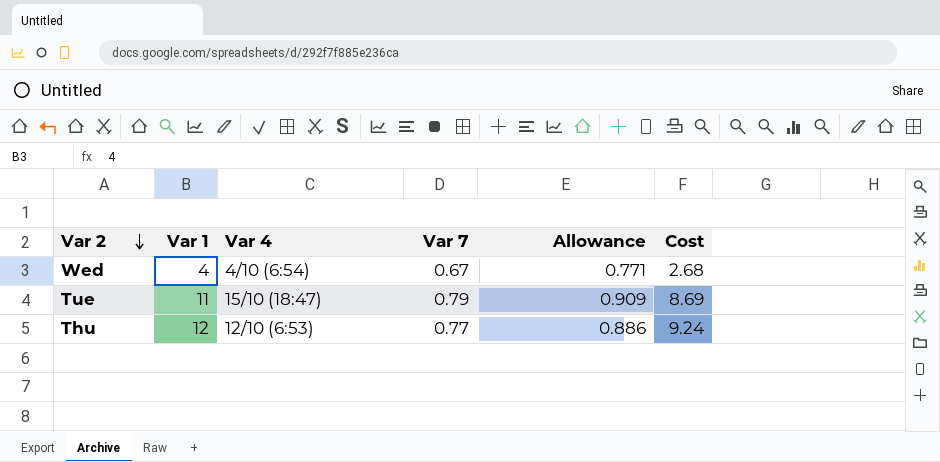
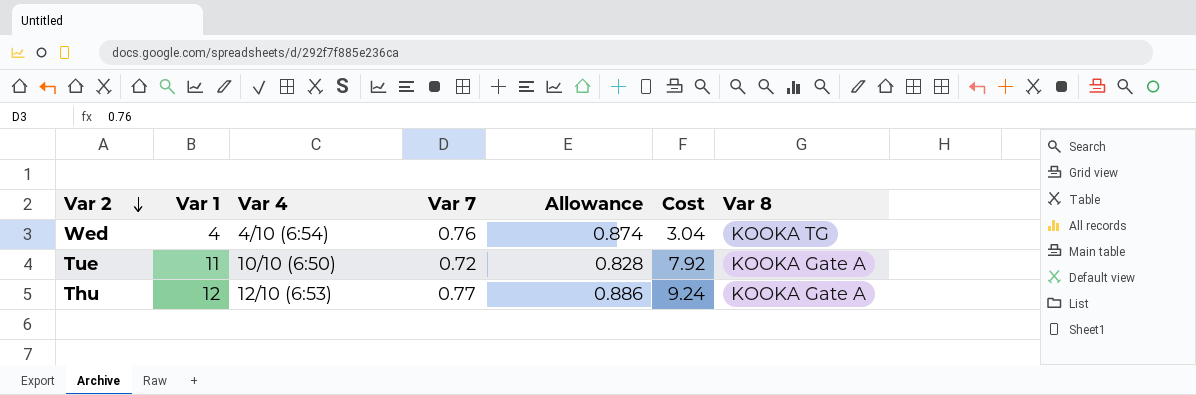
column Var 8 | position: none -> 7
Wed | Var 7: 0.67 -> 0.76
Wed | Allowance: 0.771 -> 0.874
Wed | Cost: 2.68 -> 3.04
Tue | Var 4: 15/10 (18:47) -> 10/10 (6:50)
Tue | Var 7: 0.79 -> 0.72
Tue | Allowance: 0.909 -> 0.828
Tue | Cost: 8.69 -> 7.92

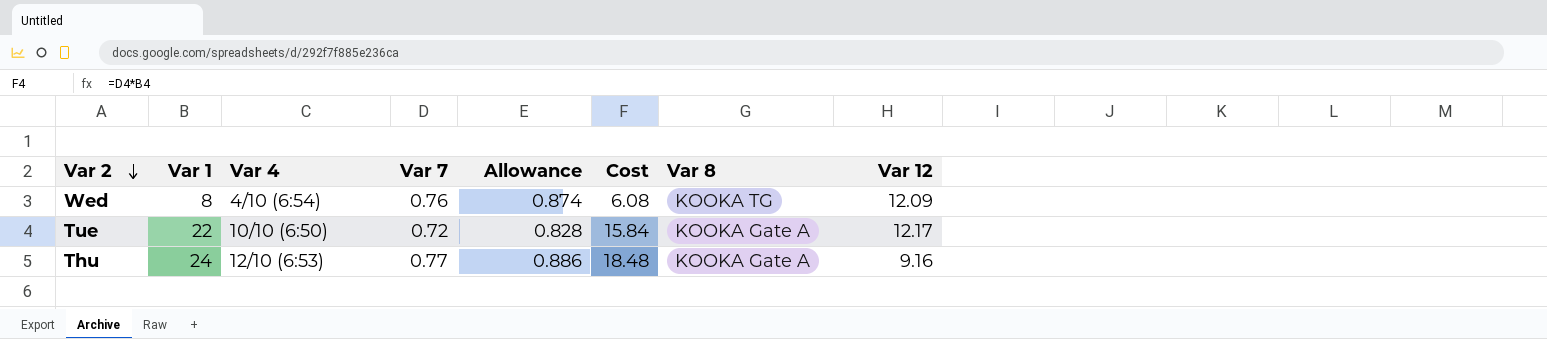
column Var 12 | position: none -> 8
Wed | Var 1: 4 -> 8
Wed | Cost: 3.04 -> 6.08
Tue | Var 1: 11 -> 22
Tue | Cost: 7.92 -> 15.84
Thu | Var 1: 12 -> 24
Thu | Cost: 9.24 -> 18.48

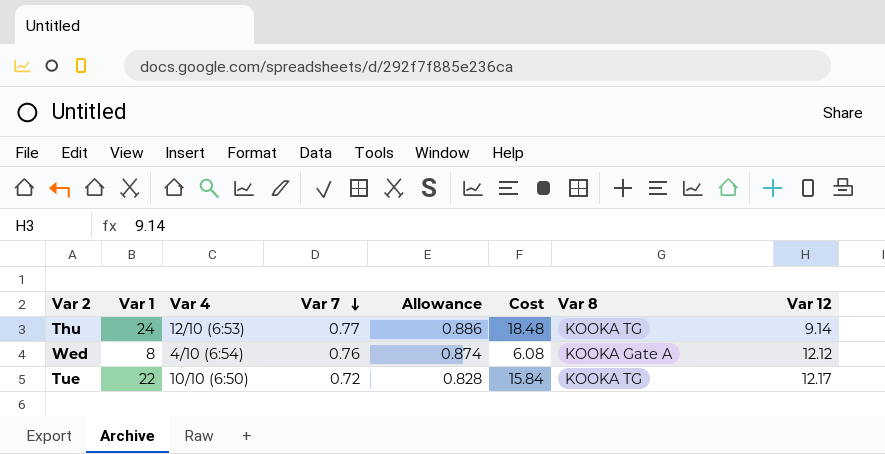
row order: Var 2 descending -> Var 7 descending
Thu | Var 8: KOOKA Gate A -> KOOKA TG
Thu | Var 12: 9.16 -> 9.14
Wed | Var 8: KOOKA TG -> KOOKA Gate A
Wed | Var 12: 12.09 -> 12.12
Tue | Var 8: KOOKA Gate A -> KOOKA TG

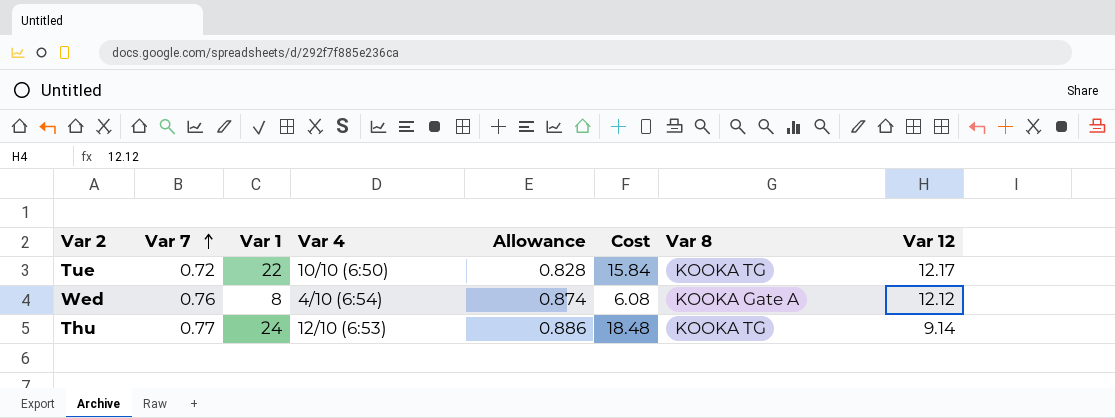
row order: Var 7 descending -> Var 7 ascending
column Var 7 | position: 4 -> 2

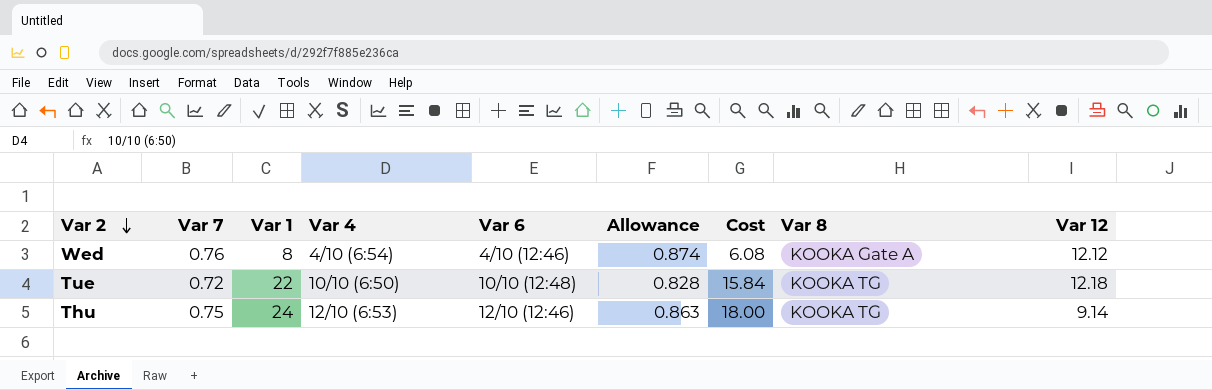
row order: Var 7 ascending -> Var 2 descending
column Var 6 | position: none -> 5
Tue | Var 12: 12.17 -> 12.18
Thu | Var 7: 0.77 -> 0.75
Thu | Allowance: 0.886 -> 0.863
Thu | Cost: 18.48 -> 18.00

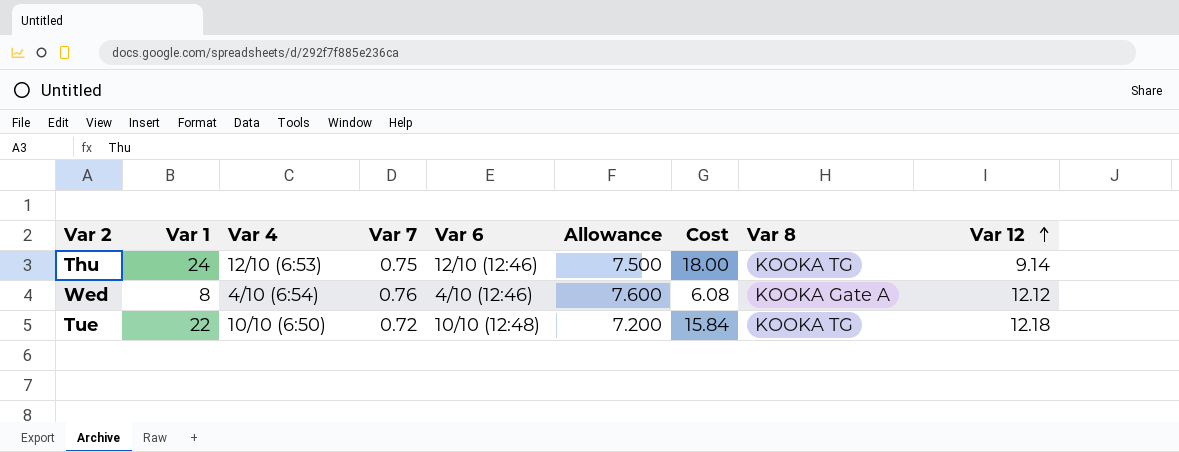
row order: Var 2 descending -> Var 12 ascending
column Var 7 | position: 2 -> 4
column Allowance | formula: [Var 7] * 1.15 -> [Var 7] * 10

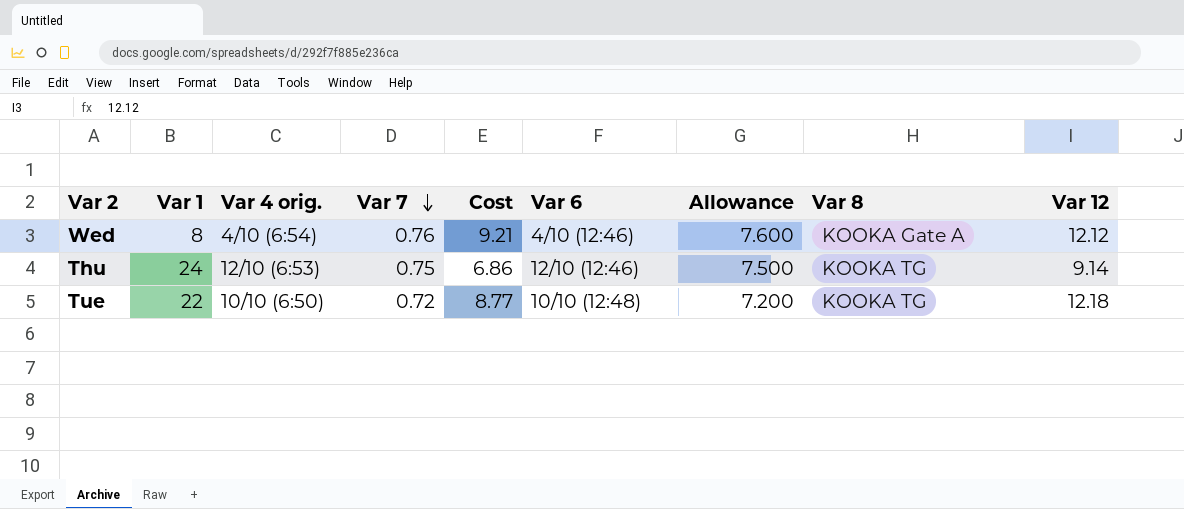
row order: Var 12 ascending -> Var 7 descending
column name: Var 4 -> Var 4 orig.
column Cost | formula: [Var 1] * [Var 7] -> [Var 7] * [Var 12]
column Cost | position: 7 -> 5

